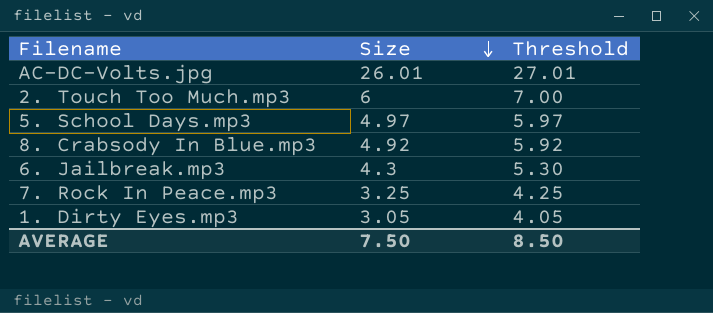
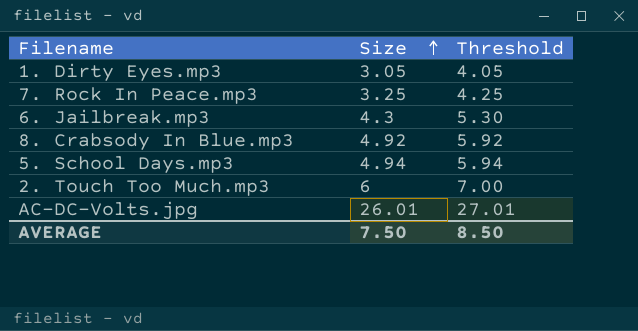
row order: Size descending -> Size ascending
5. School Days.mp3 | Size: 4.97 -> 4.94
5. School Days.mp3 | Threshold: 5.97 -> 5.94

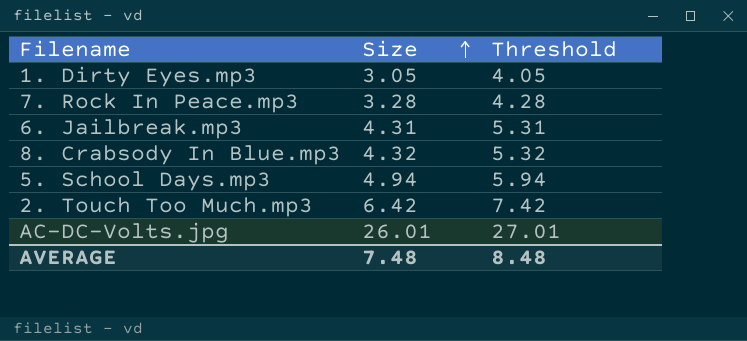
7. Rock In Peace.mp3 | Size: 3.25 -> 3.28
7. Rock In Peace.mp3 | Threshold: 4.25 -> 4.28
6. Jailbreak.mp3 | Size: 4.3 -> 4.31
6. Jailbreak.mp3 | Threshold: 5.30 -> 5.31
8. Crabsody In Blue.mp3 | Size: 4.92 -> 4.32
8. Crabsody In Blue.mp3 | Threshold: 5.92 -> 5.32
2. Touch Too Much.mp3 | Size: 6 -> 6.42
2. Touch Too Much.mp3 | Threshold: 7.00 -> 7.42
AVERAGE | Size: 7.50 -> 7.48
AVERAGE | Threshold: 8.50 -> 8.48

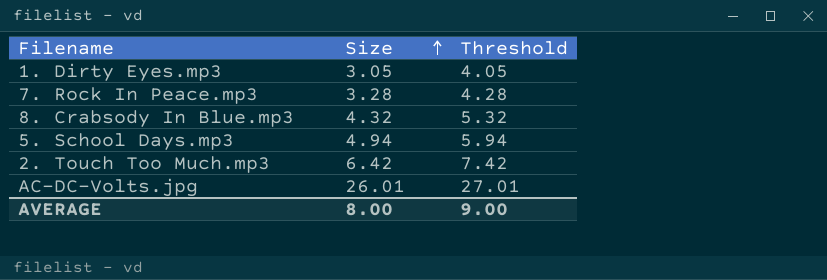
row 6. Jailbreak.mp3: 4.31 | 5.31 -> none
AVERAGE | Size: 7.48 -> 8.00
AVERAGE | Threshold: 8.48 -> 9.00

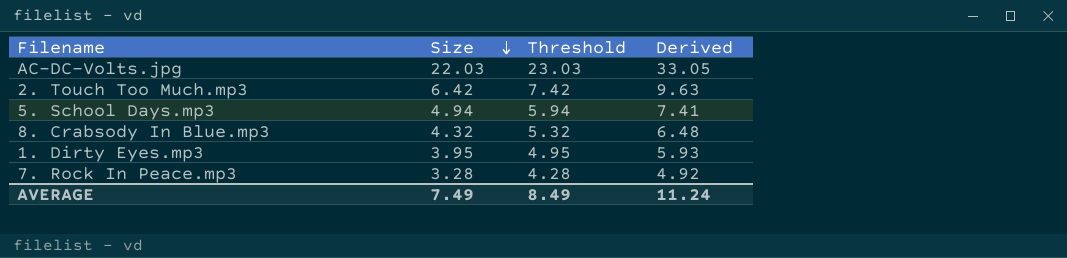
row order: Size ascending -> Size descending
column Derived | formula: none -> [Size] * 1.5
AC-DC-Volts.jpg | Size: 26.01 -> 22.03
AC-DC-Volts.jpg | Threshold: 27.01 -> 23.03
1. Dirty Eyes.mp3 | Size: 3.05 -> 3.95
1. Dirty Eyes.mp3 | Threshold: 4.05 -> 4.95
AVERAGE | Size: 8.00 -> 7.49
AVERAGE | Threshold: 9.00 -> 8.49

